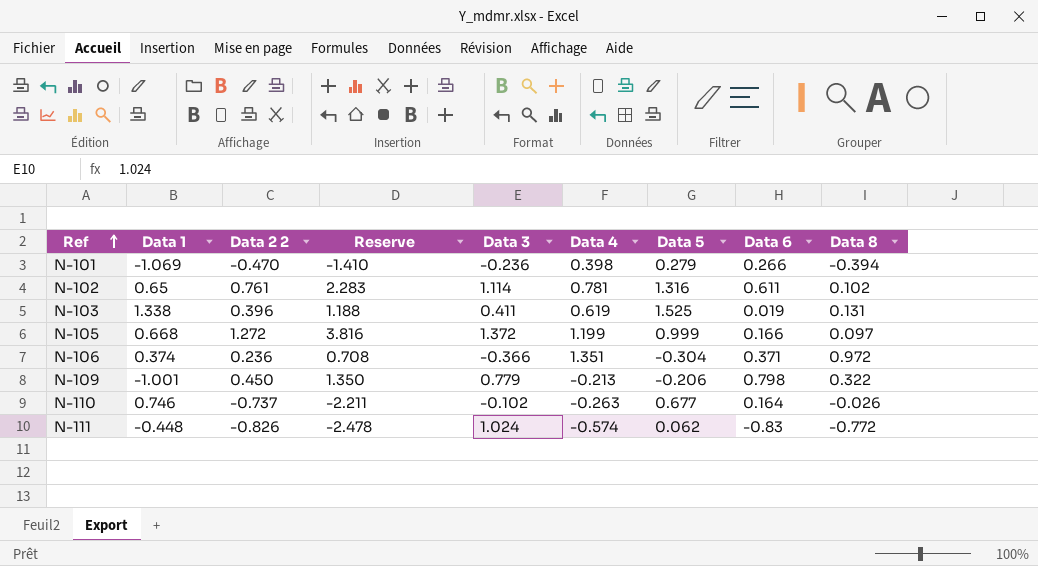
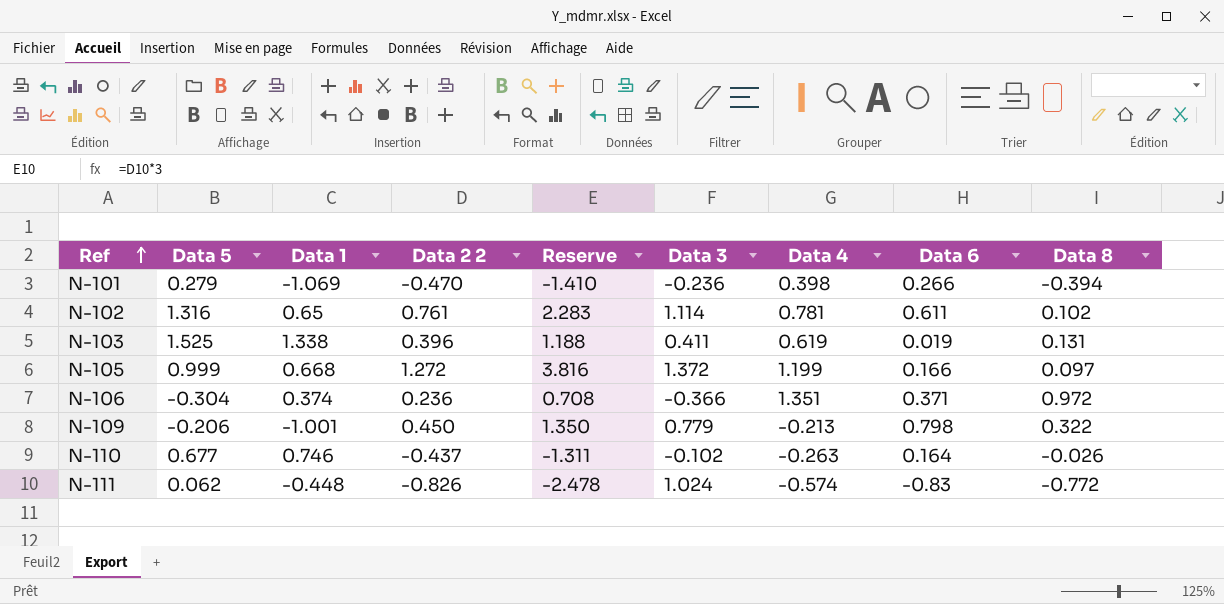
column Data 5 | position: 7 -> 2
N-110 | Data 2 2: -0.737 -> -0.437
N-110 | Reserve: -2.211 -> -1.311

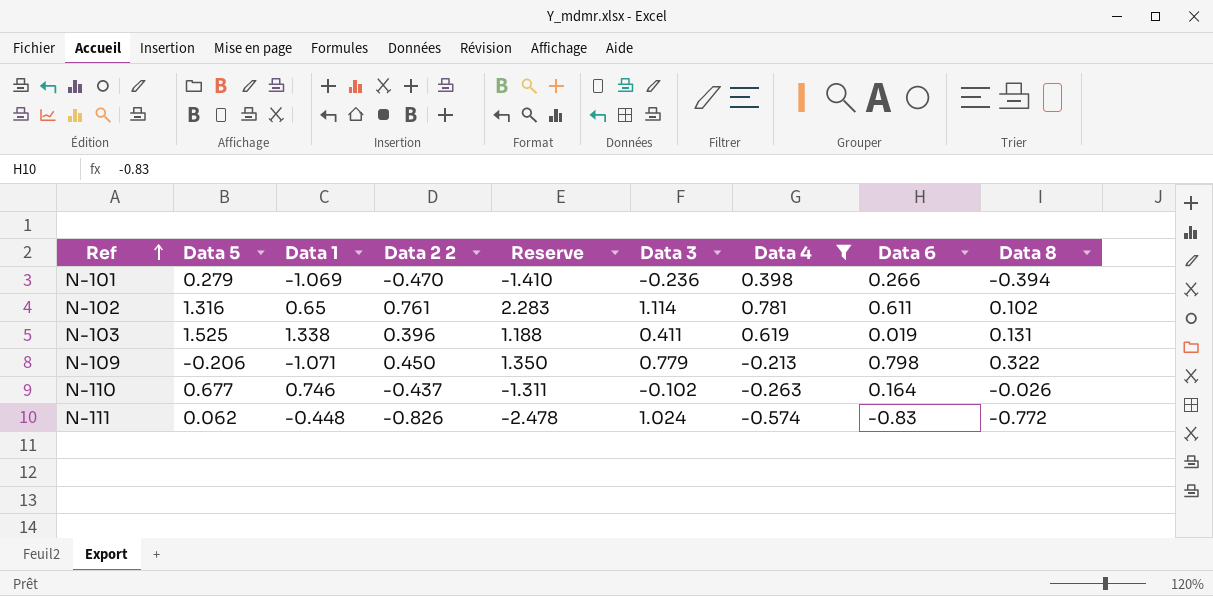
filter: none -> Data 4 <= 0.781
N-109 | Data 1: -1.001 -> -1.071

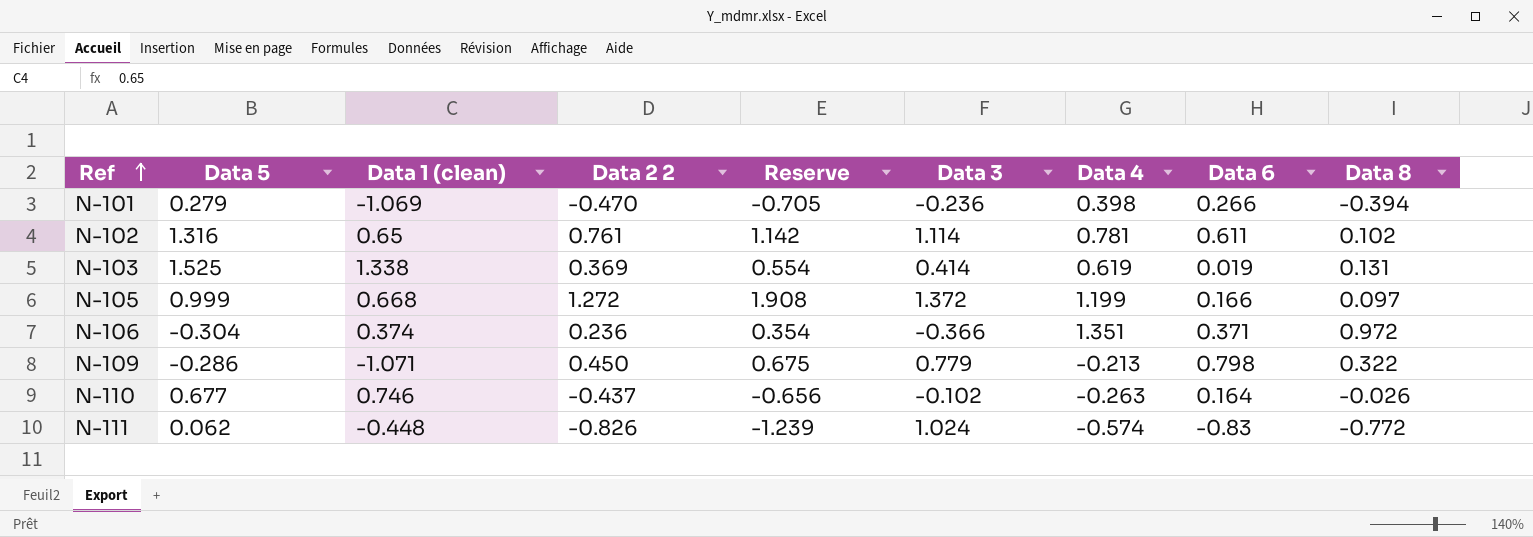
filter: Data 4 <= 0.781 -> none
column name: Data 1 -> Data 1 (clean)
column Reserve | formula: [Data 2 2] * 3 -> [Data 2 2] * 1.5
N-103 | Data 2 2: 0.396 -> 0.369
N-103 | Data 3: 0.411 -> 0.414
N-109 | Data 5: -0.206 -> -0.286

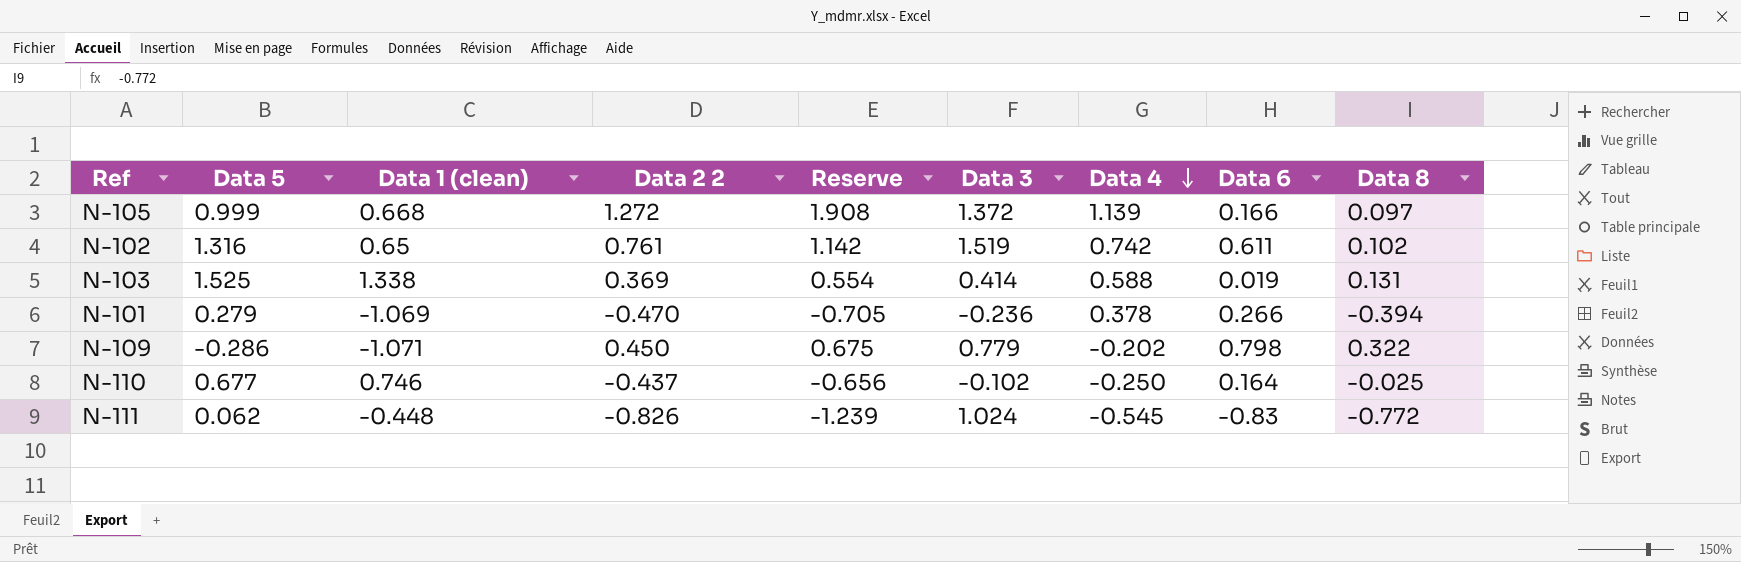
row order: Ref ascending -> Data 4 descending
row N-106: -0.304 | 0.374 | 0.236 | 0.354 | -0.366 | 1.351 | 0.371 | 0.972 -> none
N-105 | Data 4: 1.199 -> 1.139
N-102 | Data 3: 1.114 -> 1.519
N-102 | Data 4: 0.781 -> 0.742
N-103 | Data 4: 0.619 -> 0.588
N-101 | Data 4: 0.398 -> 0.378
N-109 | Data 4: -0.213 -> -0.202
N-110 | Data 4: -0.263 -> -0.250
N-110 | Data 8: -0.026 -> -0.025
N-111 | Data 4: -0.574 -> -0.545

